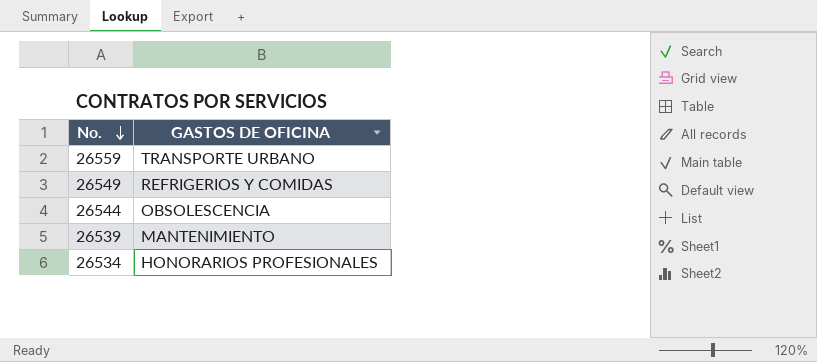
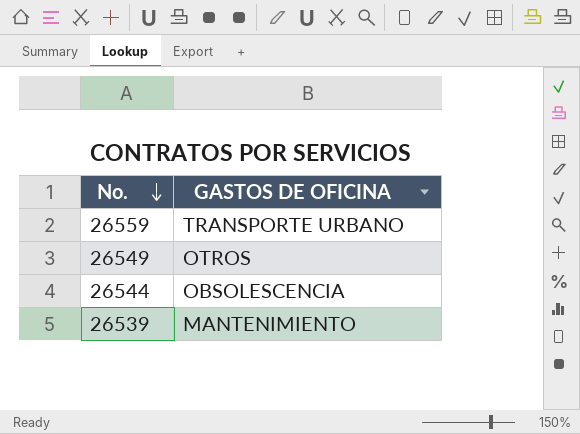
row 26534: HONORARIOS PROFESIONALES -> none
26549 | GASTOS DE OFICINA: REFRIGERIOS Y COMIDAS -> OTROS

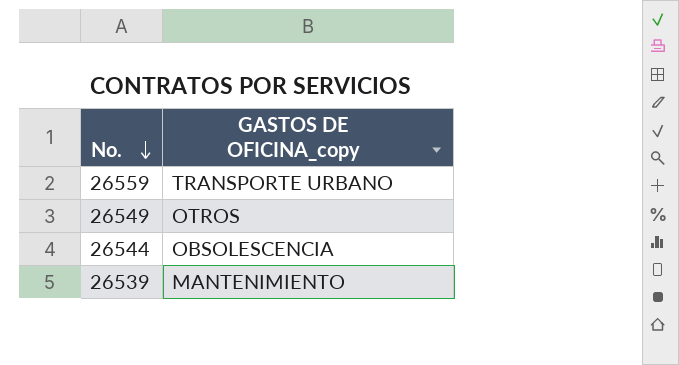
column name: GASTOS DE OFICINA -> GASTOS DE OFICINA_copy

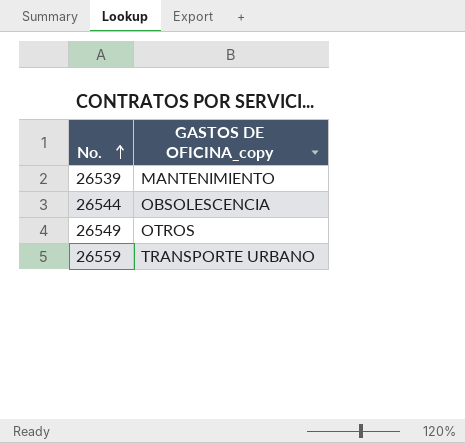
row order: No. descending -> No. ascending

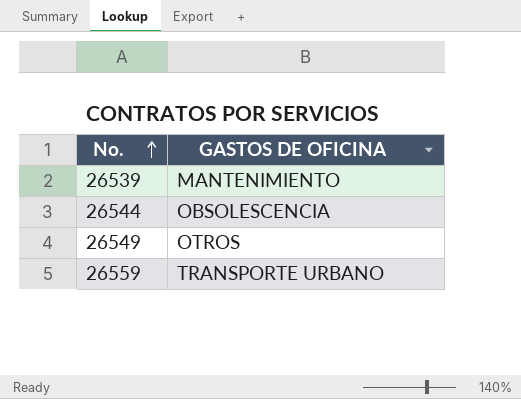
column name: GASTOS DE OFICINA_copy -> GASTOS DE OFICINA

